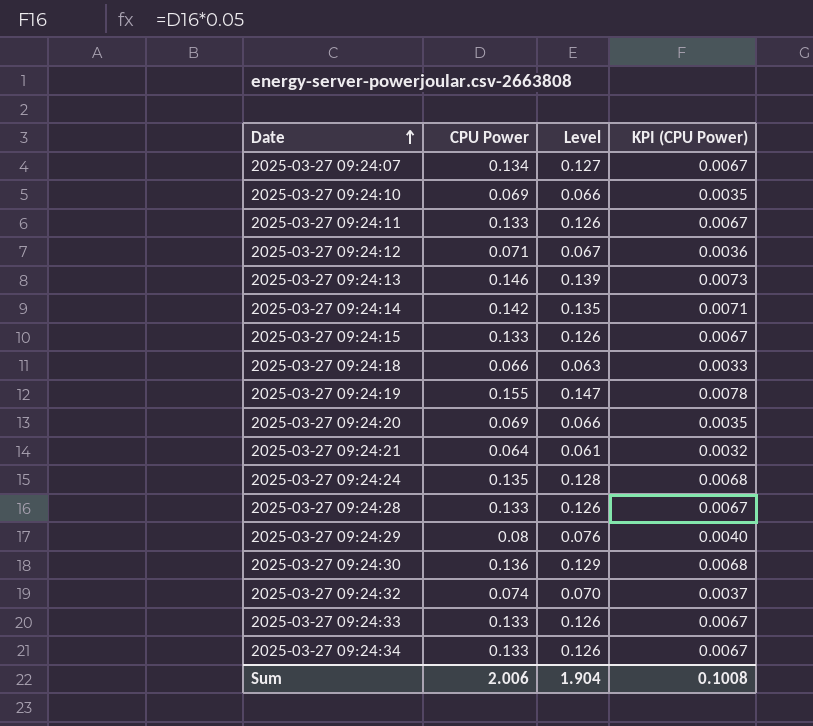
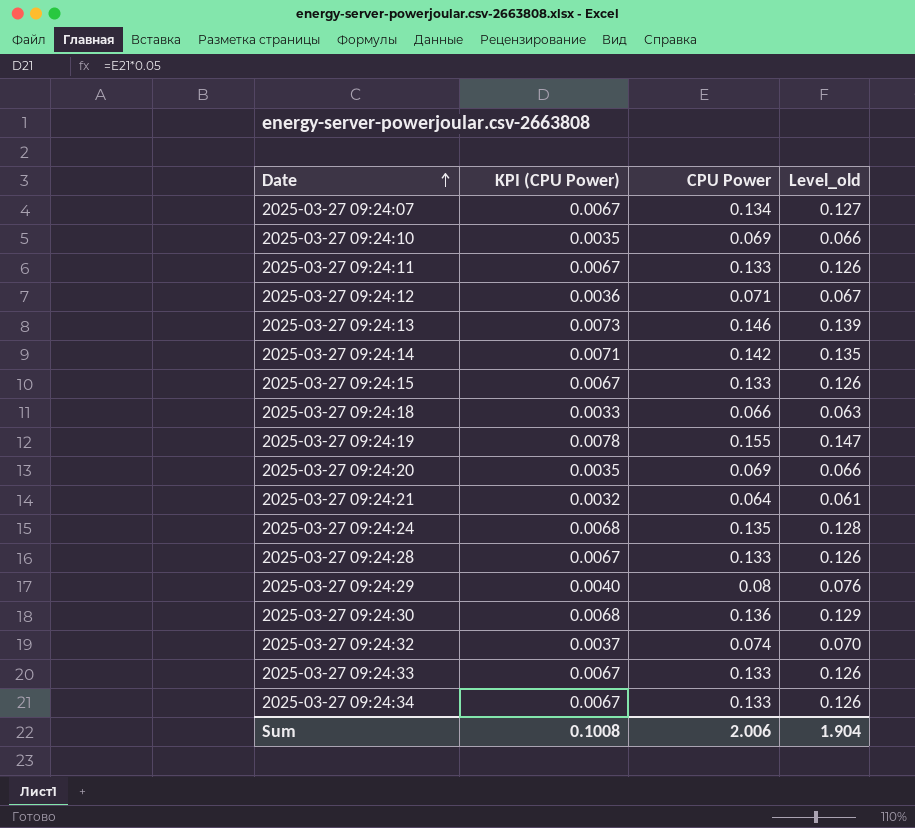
column KPI (CPU Power) | position: 4 -> 2
column name: Level -> Level_old

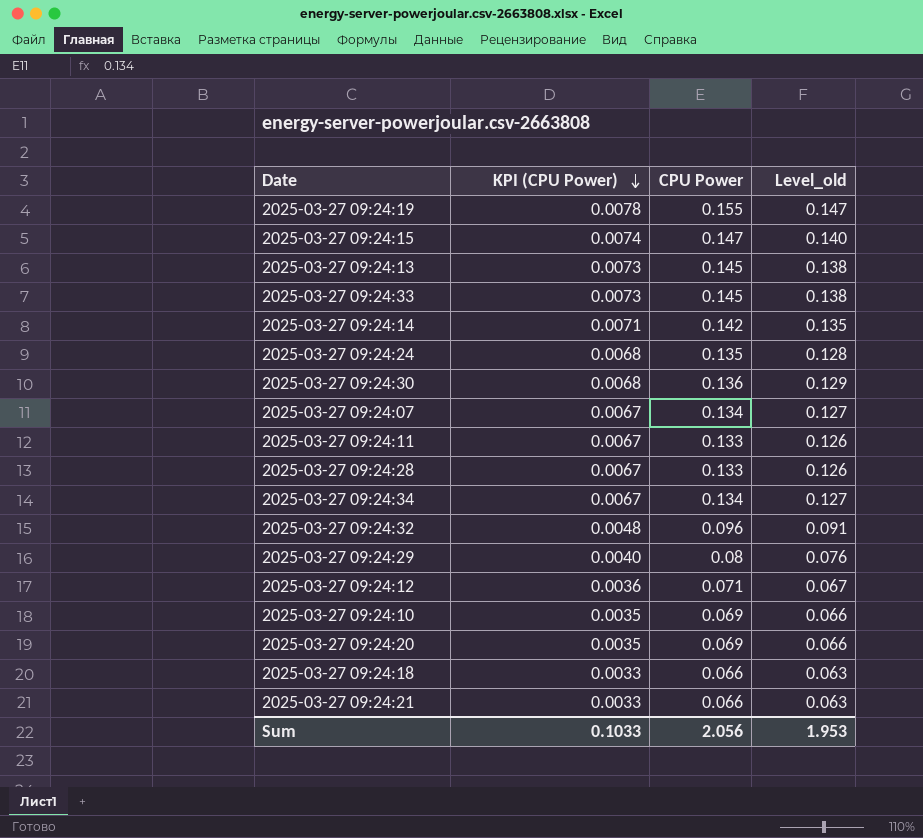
row order: Date ascending -> KPI (CPU Power) descending
2025-03-27 09:24:15 | KPI (CPU Power): 0.0067 -> 0.0074
2025-03-27 09:24:15 | CPU Power: 0.133 -> 0.147
2025-03-27 09:24:15 | Level_old: 0.126 -> 0.140
2025-03-27 09:24:13 | CPU Power: 0.146 -> 0.145
2025-03-27 09:24:13 | Level_old: 0.139 -> 0.138
2025-03-27 09:24:33 | KPI (CPU Power): 0.0067 -> 0.0073
2025-03-27 09:24:33 | CPU Power: 0.133 -> 0.145
2025-03-27 09:24:33 | Level_old: 0.126 -> 0.138
2025-03-27 09:24:34 | CPU Power: 0.133 -> 0.134
2025-03-27 09:24:34 | Level_old: 0.126 -> 0.127
2025-03-27 09:24:32 | KPI (CPU Power): 0.0037 -> 0.0048
2025-03-27 09:24:32 | CPU Power: 0.074 -> 0.096
2025-03-27 09:24:32 | Level_old: 0.070 -> 0.091
2025-03-27 09:24:21 | KPI (CPU Power): 0.0032 -> 0.0033
2025-03-27 09:24:21 | CPU Power: 0.064 -> 0.066
2025-03-27 09:24:21 | Level_old: 0.061 -> 0.063
Sum | KPI (CPU Power): 0.1008 -> 0.1033
Sum | CPU Power: 2.006 -> 2.056
Sum | Level_old: 1.904 -> 1.953

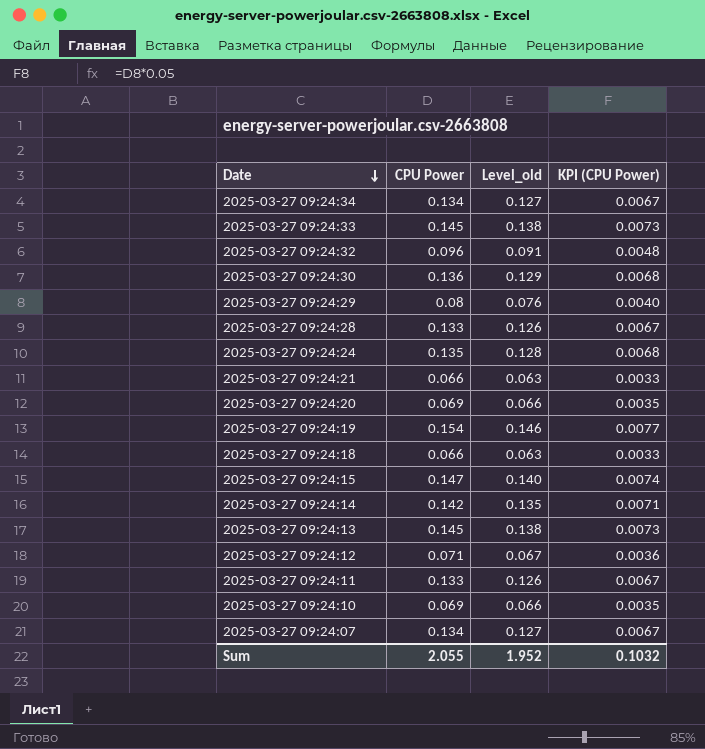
row order: KPI (CPU Power) descending -> Date descending
column KPI (CPU Power) | position: 2 -> 4
2025-03-27 09:24:19 | CPU Power: 0.155 -> 0.154
2025-03-27 09:24:19 | Level_old: 0.147 -> 0.146
2025-03-27 09:24:19 | KPI (CPU Power): 0.0078 -> 0.0077
Sum | CPU Power: 2.056 -> 2.055
Sum | Level_old: 1.953 -> 1.952
Sum | KPI (CPU Power): 0.1033 -> 0.1032

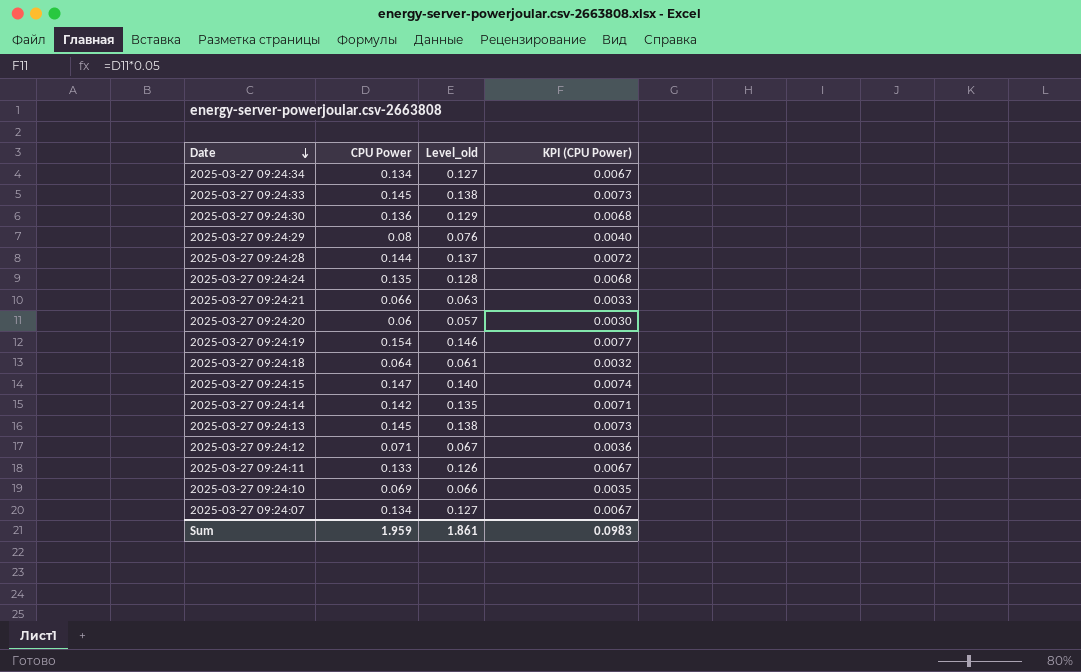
row 2025-03-27 09:24:32: 0.096 | 0.091 | 0.0048 -> none
2025-03-27 09:24:28 | CPU Power: 0.133 -> 0.144
2025-03-27 09:24:28 | Level_old: 0.126 -> 0.137
2025-03-27 09:24:28 | KPI (CPU Power): 0.0067 -> 0.0072
2025-03-27 09:24:20 | CPU Power: 0.069 -> 0.06
2025-03-27 09:24:20 | Level_old: 0.066 -> 0.057
2025-03-27 09:24:20 | KPI (CPU Power): 0.0035 -> 0.0030
2025-03-27 09:24:18 | CPU Power: 0.066 -> 0.064
2025-03-27 09:24:18 | Level_old: 0.063 -> 0.061
2025-03-27 09:24:18 | KPI (CPU Power): 0.0033 -> 0.0032
Sum | CPU Power: 2.055 -> 1.959
Sum | Level_old: 1.952 -> 1.861
Sum | KPI (CPU Power): 0.1032 -> 0.0983

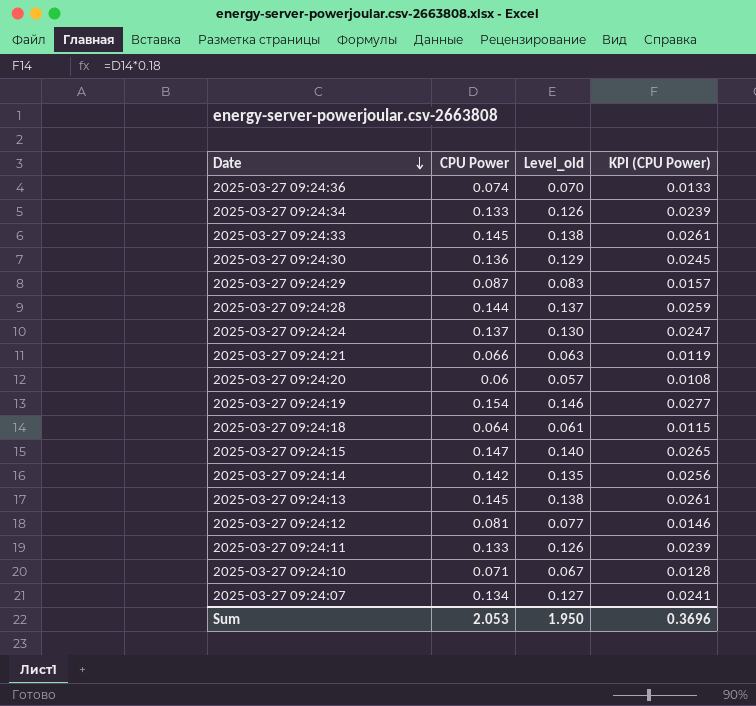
column KPI (CPU Power) | formula: [CPU Power] * 0.05 -> [CPU Power] * 0.18
row 2025-03-27 09:24:36: none -> 0.074 | 0.070 | 0.0133
2025-03-27 09:24:34 | CPU Power: 0.134 -> 0.133
2025-03-27 09:24:34 | Level_old: 0.127 -> 0.126
2025-03-27 09:24:29 | CPU Power: 0.08 -> 0.087
2025-03-27 09:24:29 | Level_old: 0.076 -> 0.083
2025-03-27 09:24:24 | CPU Power: 0.135 -> 0.137
2025-03-27 09:24:24 | Level_old: 0.128 -> 0.130
2025-03-27 09:24:12 | CPU Power: 0.071 -> 0.081
2025-03-27 09:24:12 | Level_old: 0.067 -> 0.077
2025-03-27 09:24:10 | CPU Power: 0.069 -> 0.071
2025-03-27 09:24:10 | Level_old: 0.066 -> 0.067
Sum | CPU Power: 1.959 -> 2.053
Sum | Level_old: 1.861 -> 1.950
Sum | KPI (CPU Power): 0.0983 -> 0.3696

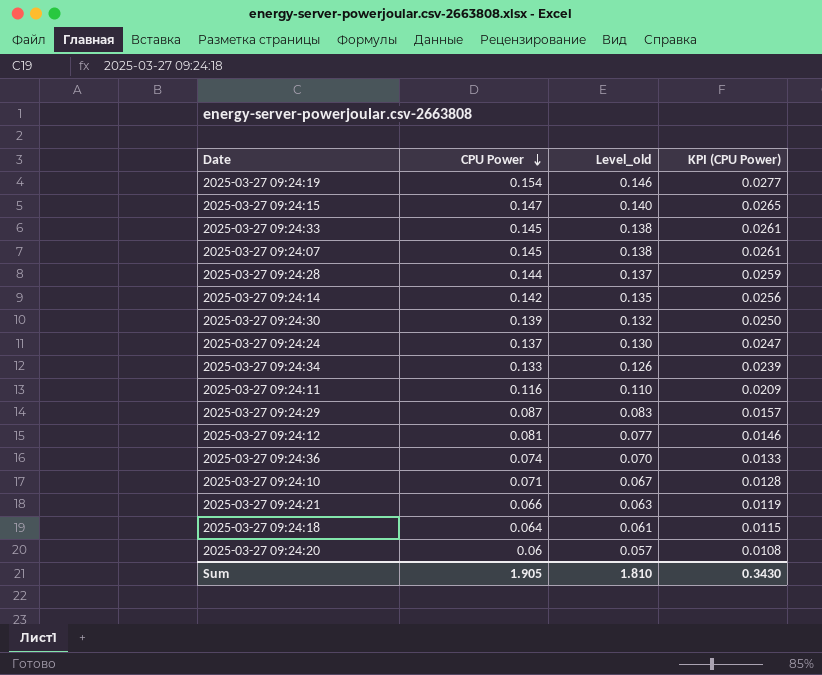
row order: Date descending -> CPU Power descending
row 2025-03-27 09:24:13: 0.145 | 0.138 | 0.0261 -> none
2025-03-27 09:24:07 | CPU Power: 0.134 -> 0.145
2025-03-27 09:24:07 | Level_old: 0.127 -> 0.138
2025-03-27 09:24:07 | KPI (CPU Power): 0.0241 -> 0.0261
2025-03-27 09:24:30 | CPU Power: 0.136 -> 0.139
2025-03-27 09:24:30 | Level_old: 0.129 -> 0.132
2025-03-27 09:24:30 | KPI (CPU Power): 0.0245 -> 0.0250
2025-03-27 09:24:11 | CPU Power: 0.133 -> 0.116
2025-03-27 09:24:11 | Level_old: 0.126 -> 0.110
2025-03-27 09:24:11 | KPI (CPU Power): 0.0239 -> 0.0209
Sum | CPU Power: 2.053 -> 1.905
Sum | Level_old: 1.950 -> 1.810
Sum | KPI (CPU Power): 0.3696 -> 0.3430

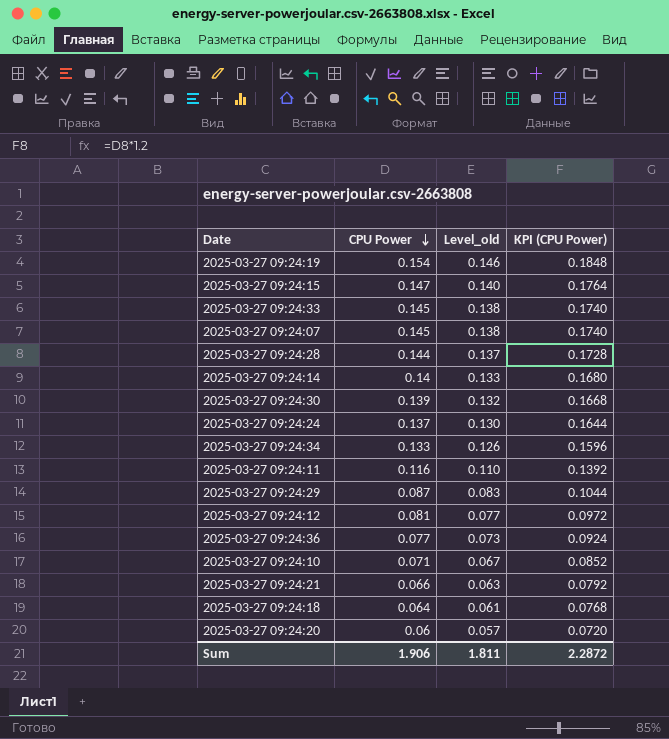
column KPI (CPU Power) | formula: [CPU Power] * 0.18 -> [CPU Power] * 1.2
2025-03-27 09:24:14 | CPU Power: 0.142 -> 0.14
2025-03-27 09:24:14 | Level_old: 0.135 -> 0.133
2025-03-27 09:24:36 | CPU Power: 0.074 -> 0.077
2025-03-27 09:24:36 | Level_old: 0.070 -> 0.073
Sum | CPU Power: 1.905 -> 1.906
Sum | Level_old: 1.810 -> 1.811
Sum | KPI (CPU Power): 0.3430 -> 2.2872

